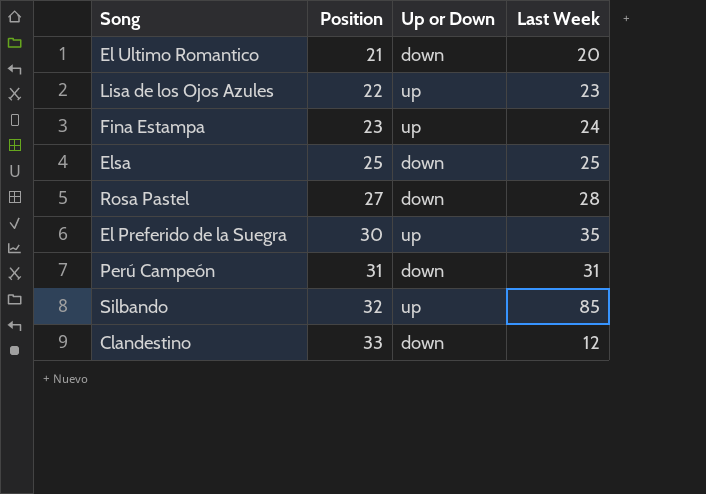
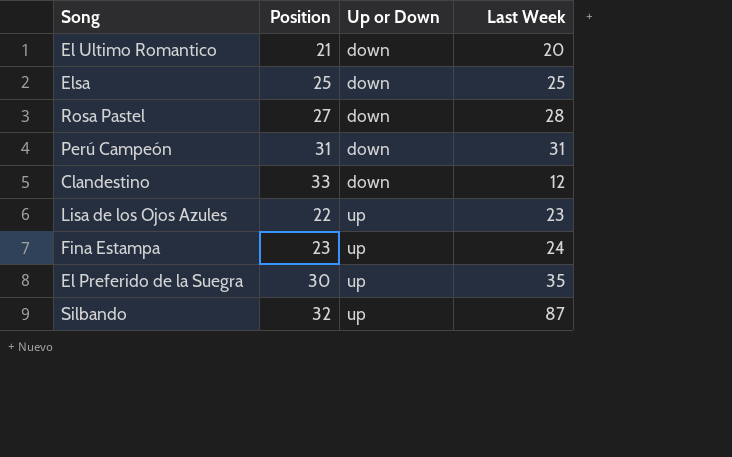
row order: Position ascending -> Up or Down ascending
Silbando | Last Week: 85 -> 87

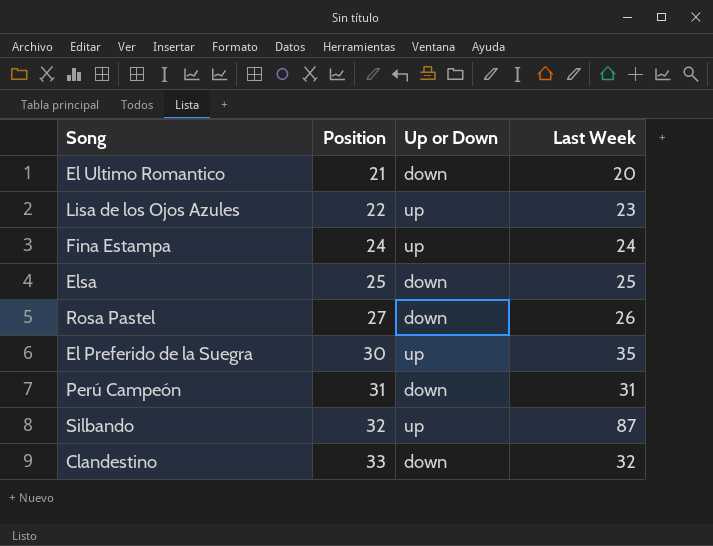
row order: Up or Down ascending -> Position ascending
Fina Estampa | Position: 23 -> 24
Rosa Pastel | Last Week: 28 -> 26
Clandestino | Last Week: 12 -> 32

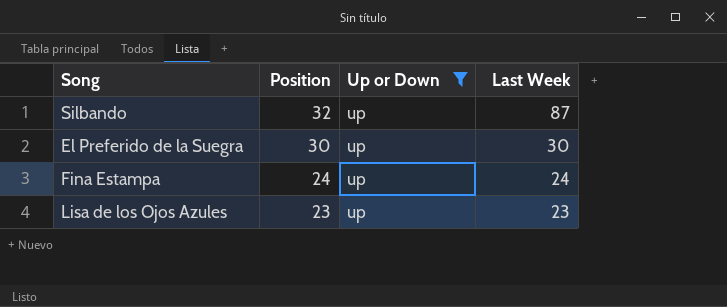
filter: none -> Up or Down = up
row order: Position ascending -> Position descending
El Preferido de la Suegra | Last Week: 35 -> 30
Lisa de los Ojos Azules | Position: 22 -> 23

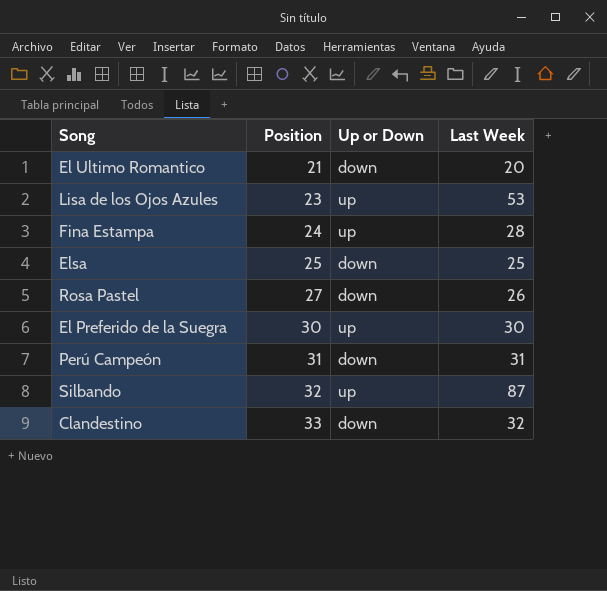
filter: Up or Down = up -> none
row order: Position descending -> Position ascending
Lisa de los Ojos Azules | Last Week: 23 -> 53
Fina Estampa | Last Week: 24 -> 28

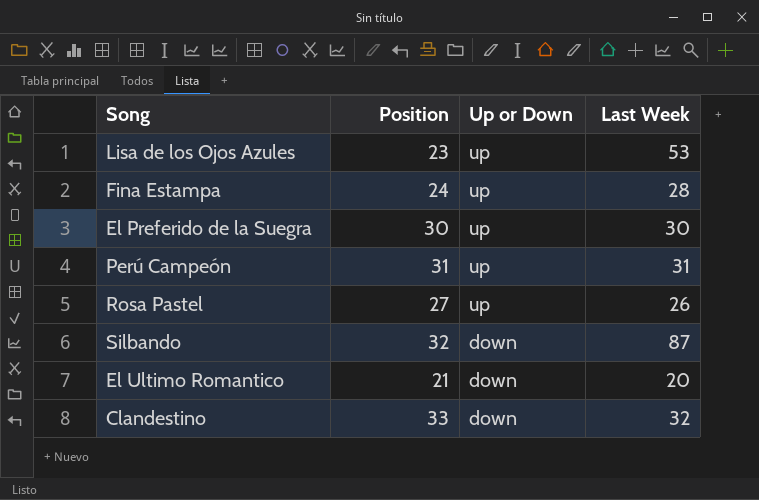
row order: Position ascending -> Up or Down descending
row Elsa: 25 | down | 25 -> none
Perú Campeón | Up or Down: down -> up
Rosa Pastel | Up or Down: down -> up
Silbando | Up or Down: up -> down

